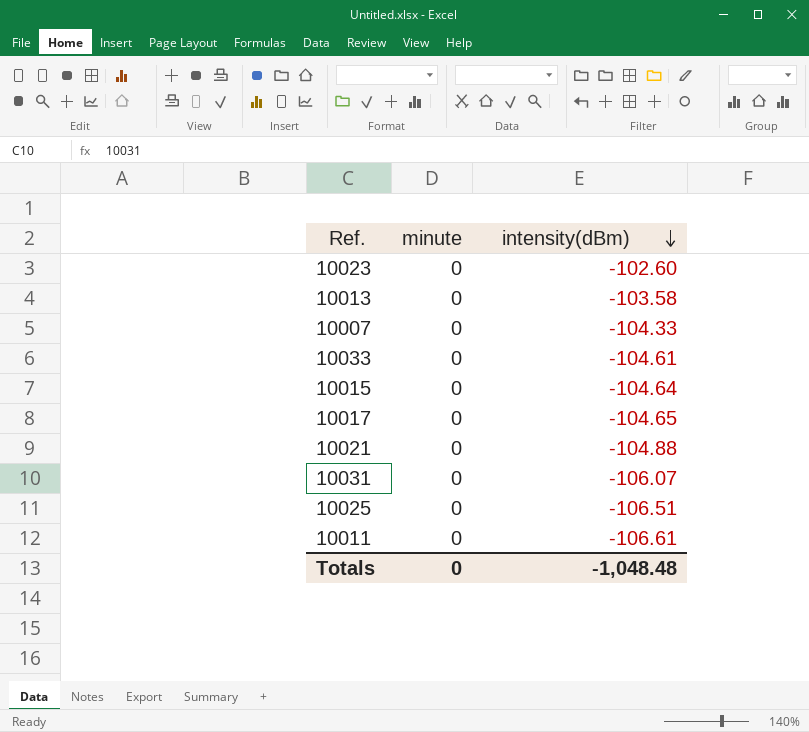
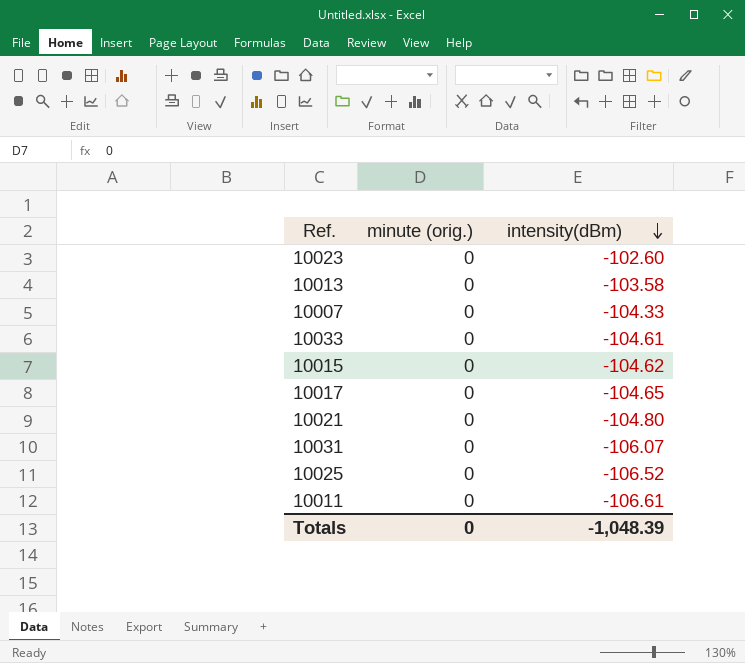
column name: minute -> minute (orig.)
10015 | intensity(dBm): -104.64 -> -104.62
10021 | intensity(dBm): -104.88 -> -104.80
10025 | intensity(dBm): -106.51 -> -106.52
Totals | intensity(dBm): -1,048.48 -> -1,048.39

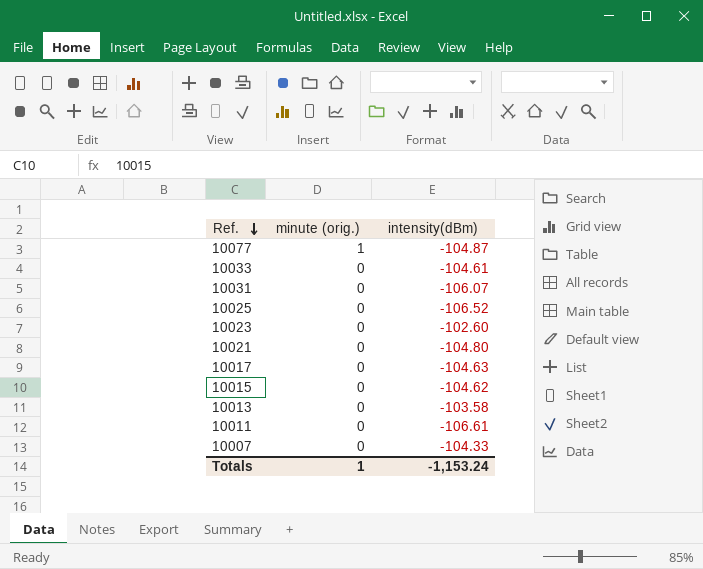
row order: intensity(dBm) descending -> Ref. descending
row 10077: none -> 1 | -104.87
10017 | intensity(dBm): -104.65 -> -104.63
Totals | minute (orig.): 0 -> 1
Totals | intensity(dBm): -1,048.39 -> -1,153.24

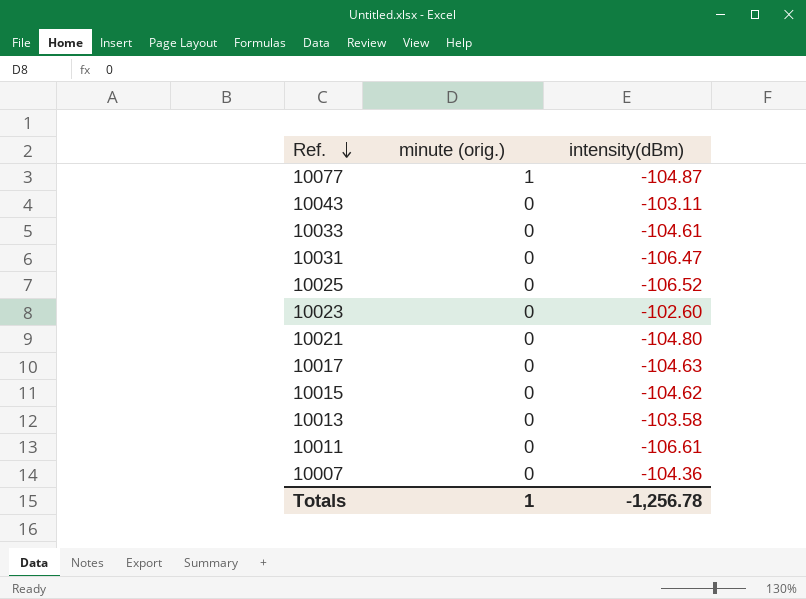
row 10043: none -> 0 | -103.11
10031 | intensity(dBm): -106.07 -> -106.47
10007 | intensity(dBm): -104.33 -> -104.36
Totals | intensity(dBm): -1,153.24 -> -1,256.78

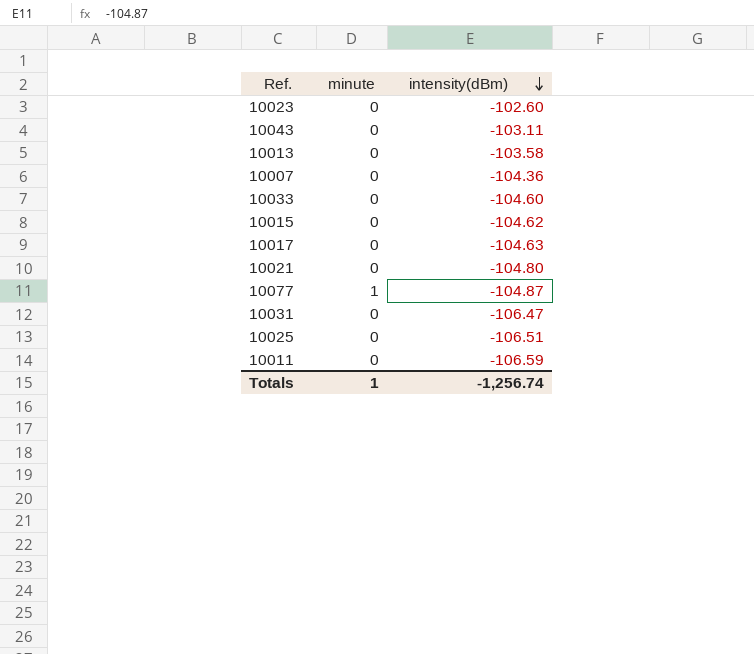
row order: Ref. descending -> intensity(dBm) descending
column name: minute (orig.) -> minute
10033 | intensity(dBm): -104.61 -> -104.60
10025 | intensity(dBm): -106.52 -> -106.51
10011 | intensity(dBm): -106.61 -> -106.59
Totals | intensity(dBm): -1,256.78 -> -1,256.74

